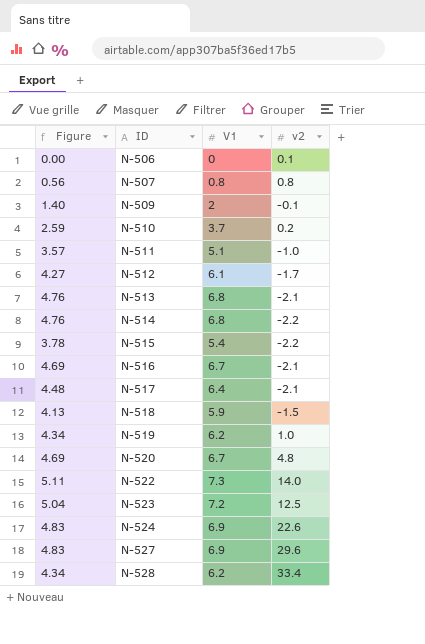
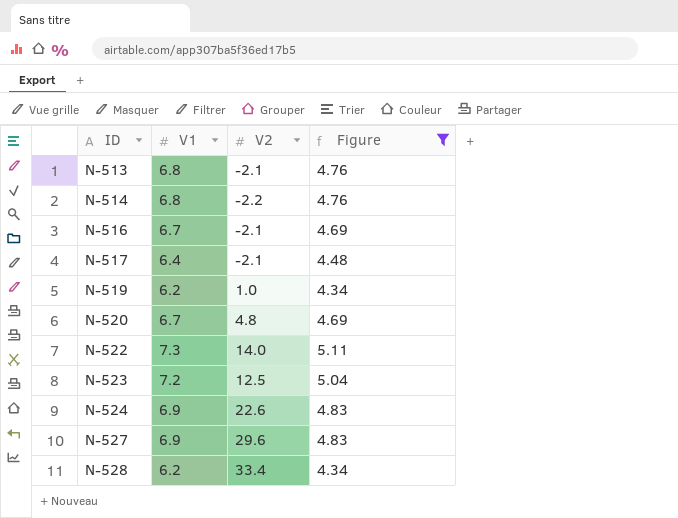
filter: none -> Figure >= 4.34
column name: v2 -> V2
column Figure | position: 1 -> 4

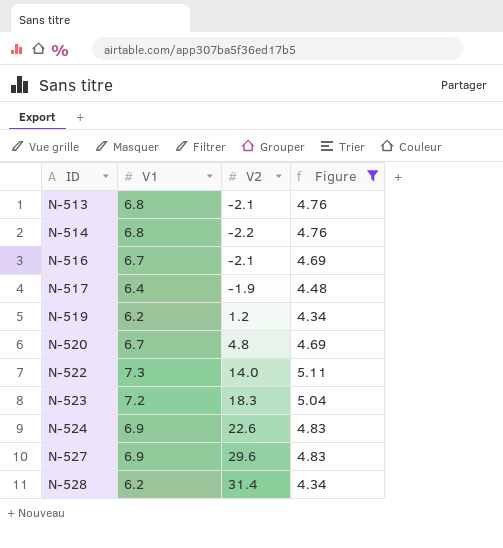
N-517 | V2: -2.1 -> -1.9
N-519 | V2: 1.0 -> 1.2
N-523 | V2: 12.5 -> 18.3
N-528 | V2: 33.4 -> 31.4

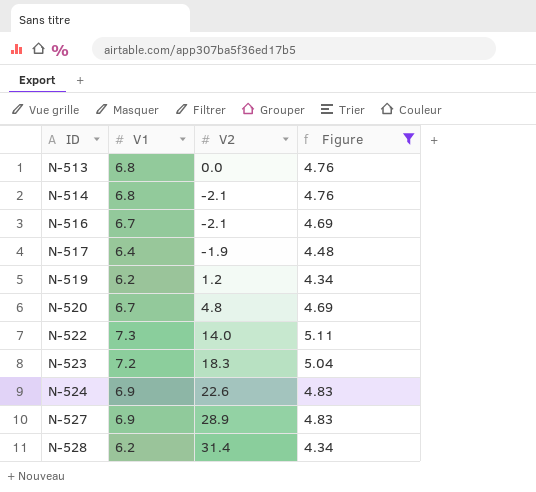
N-513 | V2: -2.1 -> 0.0
N-514 | V2: -2.2 -> -2.1
N-527 | V2: 29.6 -> 28.9

